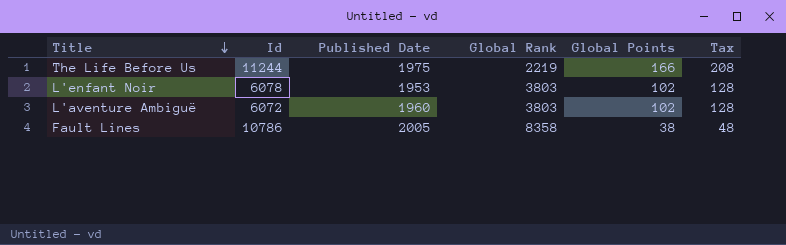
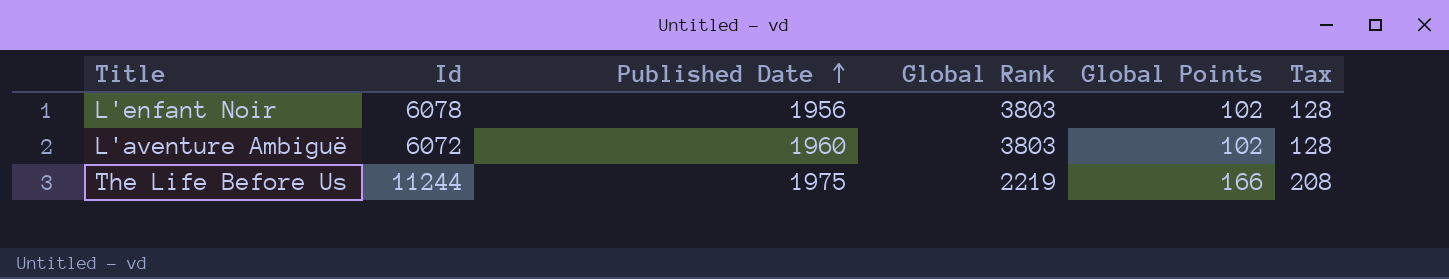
row order: Title descending -> Published Date ascending
row Fault Lines: 10786 | 2005 | 8358 | 38 | 48 -> none
L'enfant Noir | Published Date: 1953 -> 1956

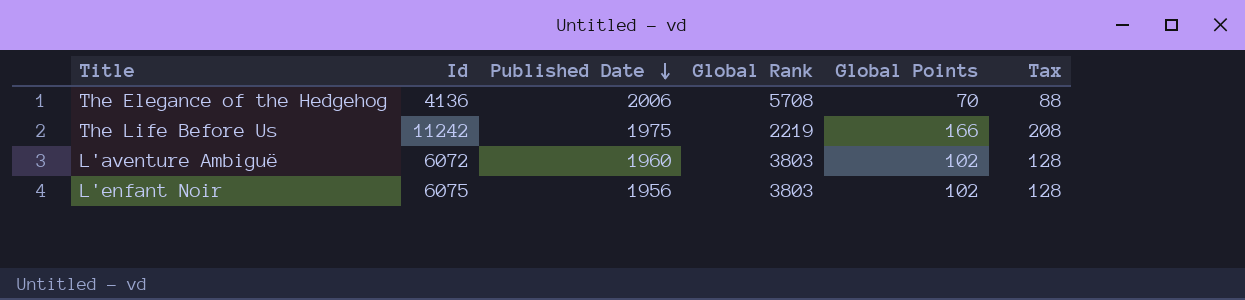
row order: Published Date ascending -> Published Date descending
row The Elegance of the Hedgehog: none -> 4136 | 2006 | 5708 | 70 | 88
The Life Before Us | Id: 11244 -> 11242
L'enfant Noir | Id: 6078 -> 6075

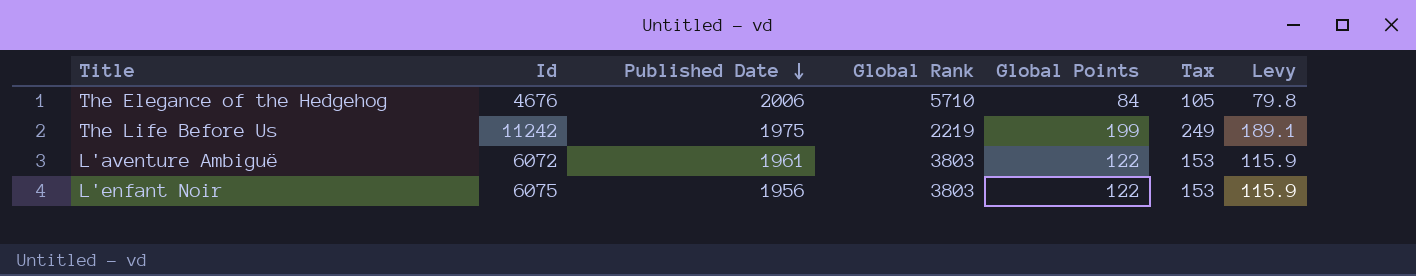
column Levy | formula: none -> [Global Points] * 0.95
The Elegance of the Hedgehog | Id: 4136 -> 4676
The Elegance of the Hedgehog | Global Rank: 5708 -> 5710
The Elegance of the Hedgehog | Global Points: 70 -> 84
The Elegance of the Hedgehog | Tax: 88 -> 105
The Life Before Us | Global Points: 166 -> 199
The Life Before Us | Tax: 208 -> 249
L'aventure Ambiguë | Published Date: 1960 -> 1961
L'aventure Ambiguë | Global Points: 102 -> 122
L'aventure Ambiguë | Tax: 128 -> 153
L'enfant Noir | Global Points: 102 -> 122
L'enfant Noir | Tax: 128 -> 153

